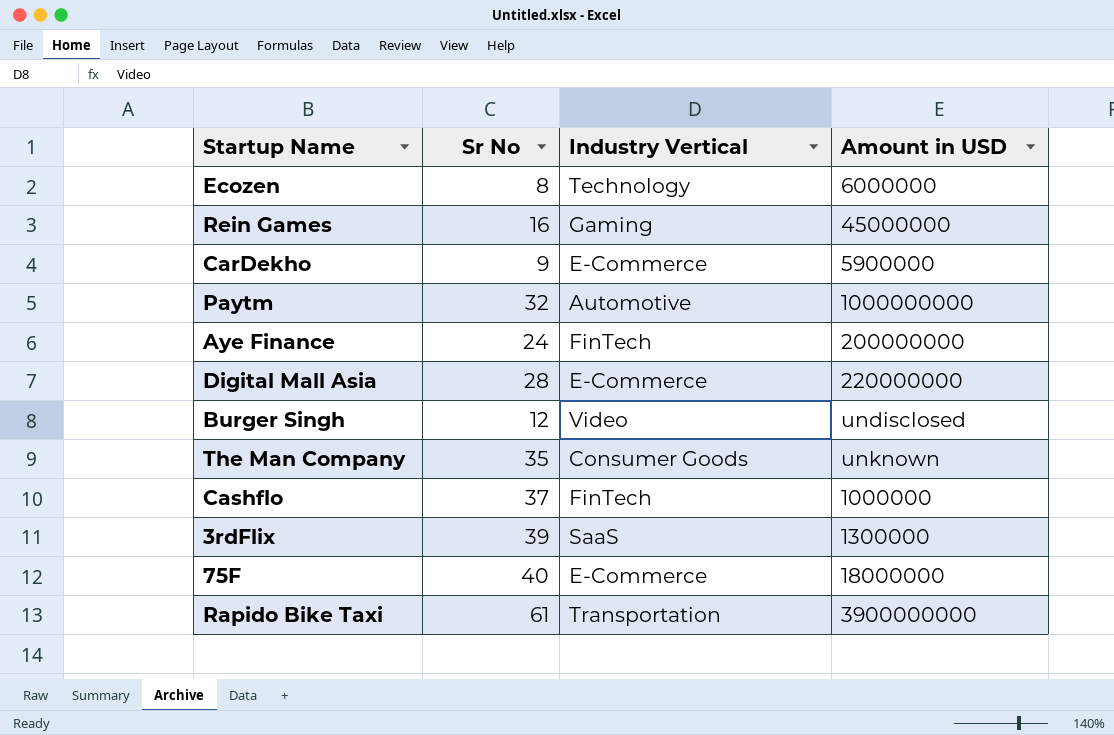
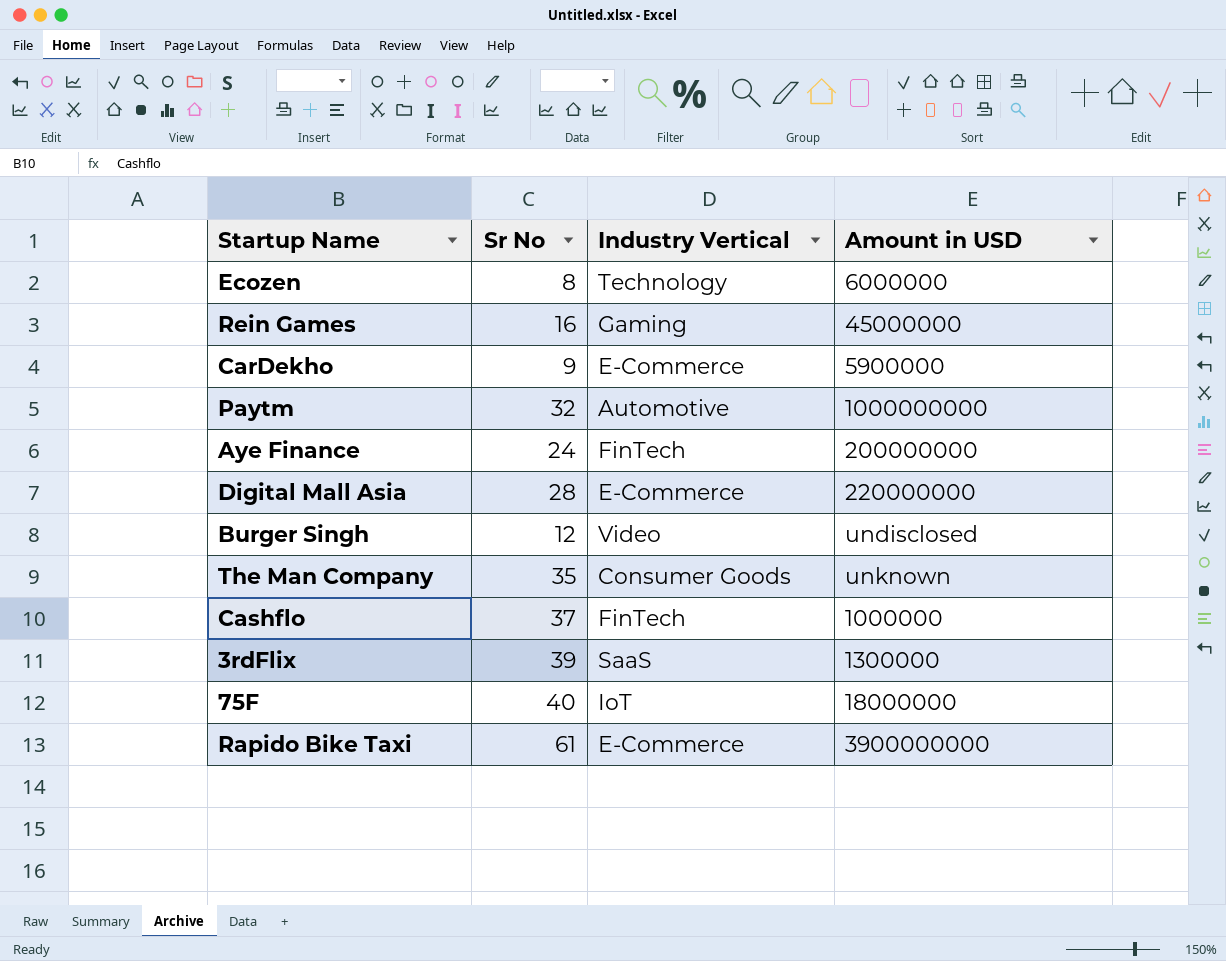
75F | Industry Vertical: E-Commerce -> IoT
Rapido Bike Taxi | Industry Vertical: Transportation -> E-Commerce

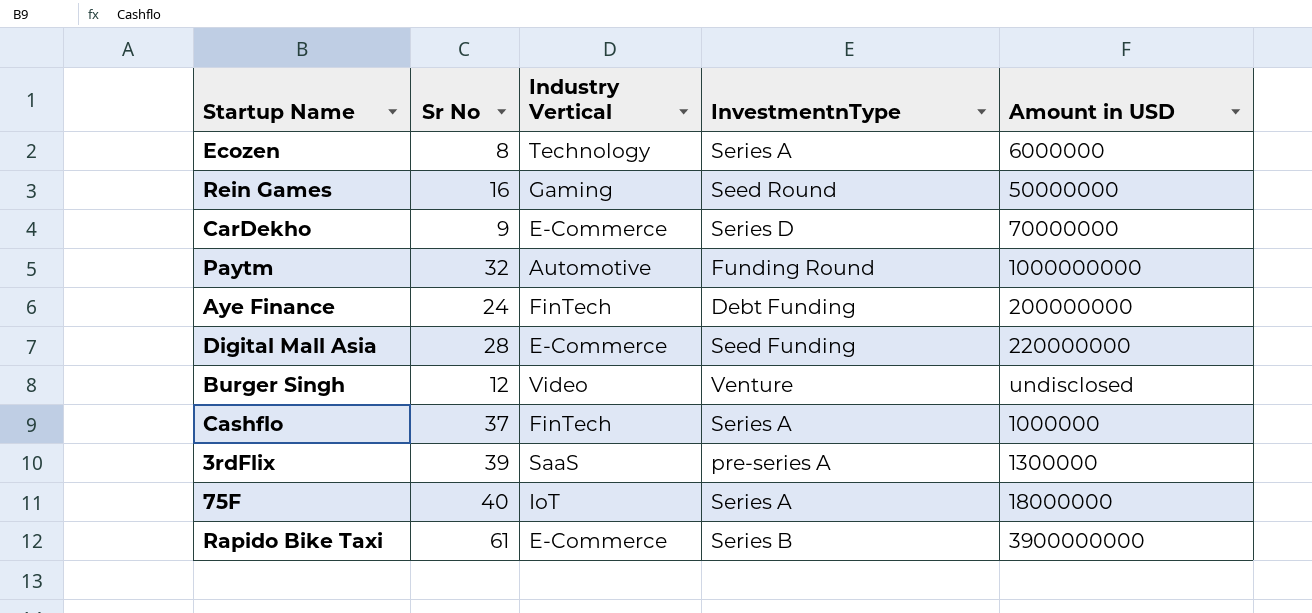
column InvestmentnType | position: none -> 4
row The Man Company: 35 | Consumer Goods | unknown -> none
Rein Games | Amount in USD: 45000000 -> 50000000
CarDekho | Amount in USD: 5900000 -> 70000000

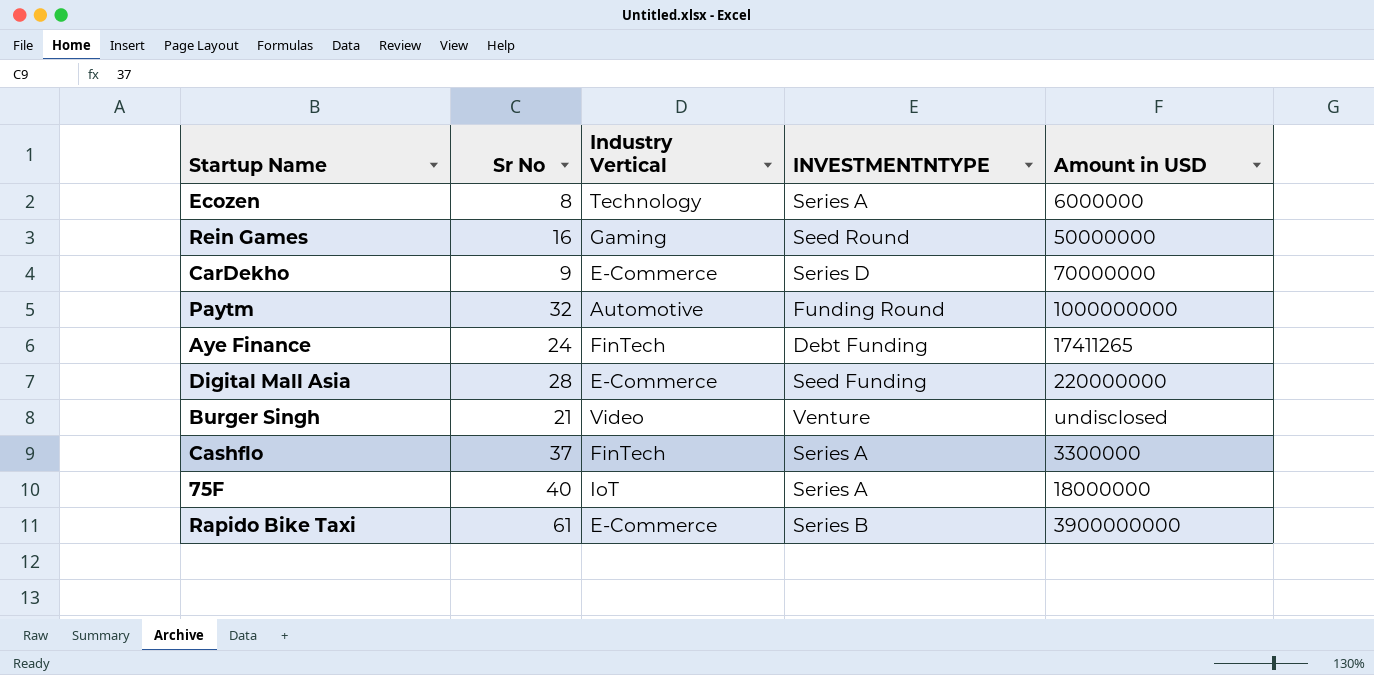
column name: InvestmentnType -> INVESTMENTNTYPE
row 3rdFlix: 39 | SaaS | pre-series A | 1300000 -> none
Aye Finance | Amount in USD: 200000000 -> 17411265
Burger Singh | Sr No: 12 -> 21
Cashflo | Amount in USD: 1000000 -> 3300000

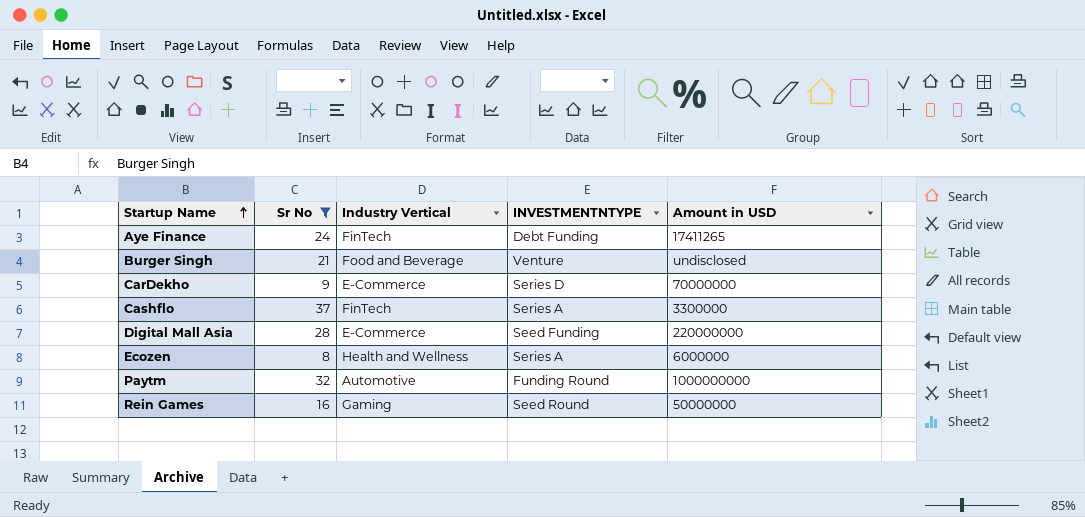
filter: none -> Sr No <= 37
row order: none -> Startup Name ascending
Burger Singh | Industry Vertical: Video -> Food and Beverage
Ecozen | Industry Vertical: Technology -> Health and Wellness

